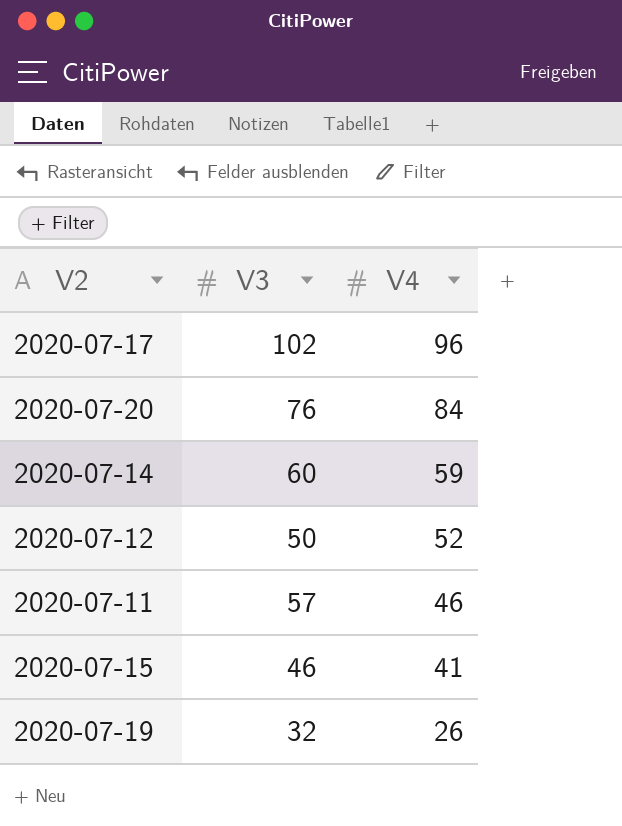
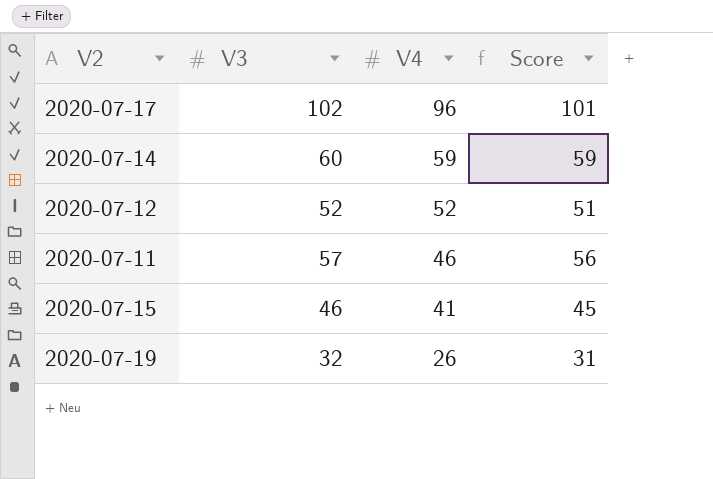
column Score | formula: none -> [V3] - 1
row 2020-07-20: 76 | 84 -> none
2020-07-12 | V3: 50 -> 52

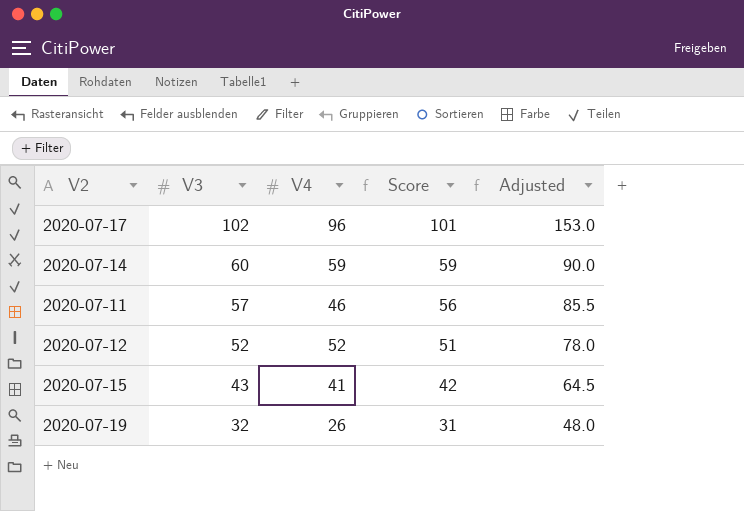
row order: V4 descending -> V3 descending
column Adjusted | formula: none -> [V3] * 1.5
2020-07-15 | V3: 46 -> 43
2020-07-15 | Score: 45 -> 42

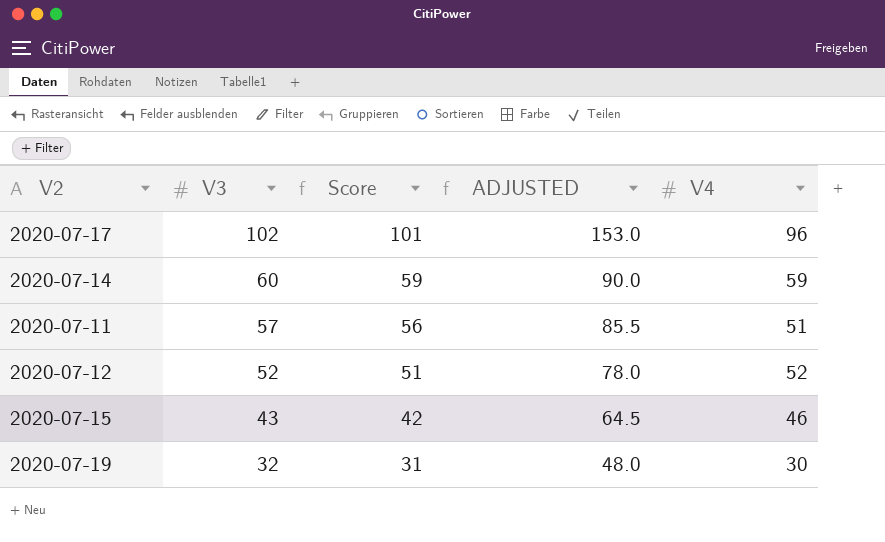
column name: Adjusted -> ADJUSTED
column V4 | position: 3 -> 5
2020-07-11 | V4: 46 -> 51
2020-07-15 | V4: 41 -> 46
2020-07-19 | V4: 26 -> 30

